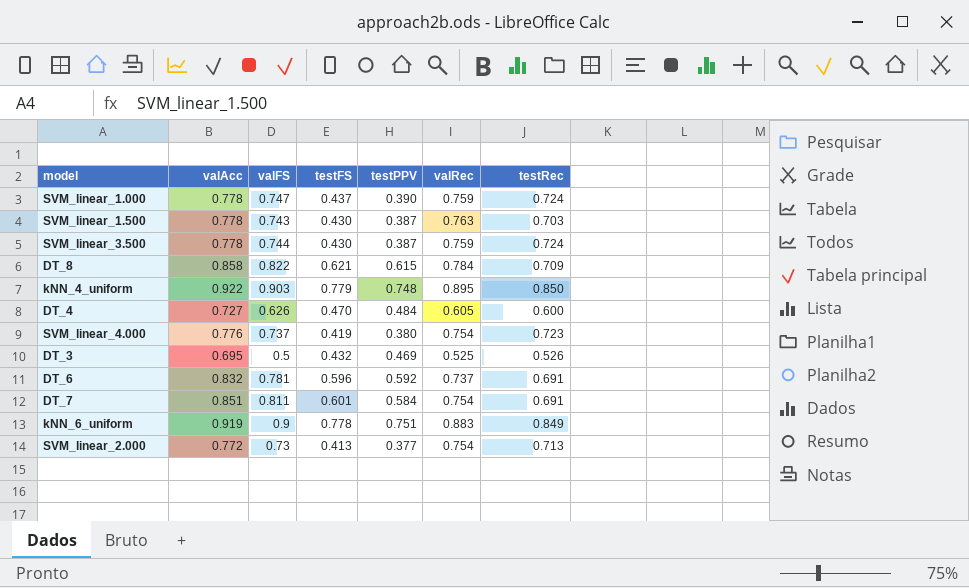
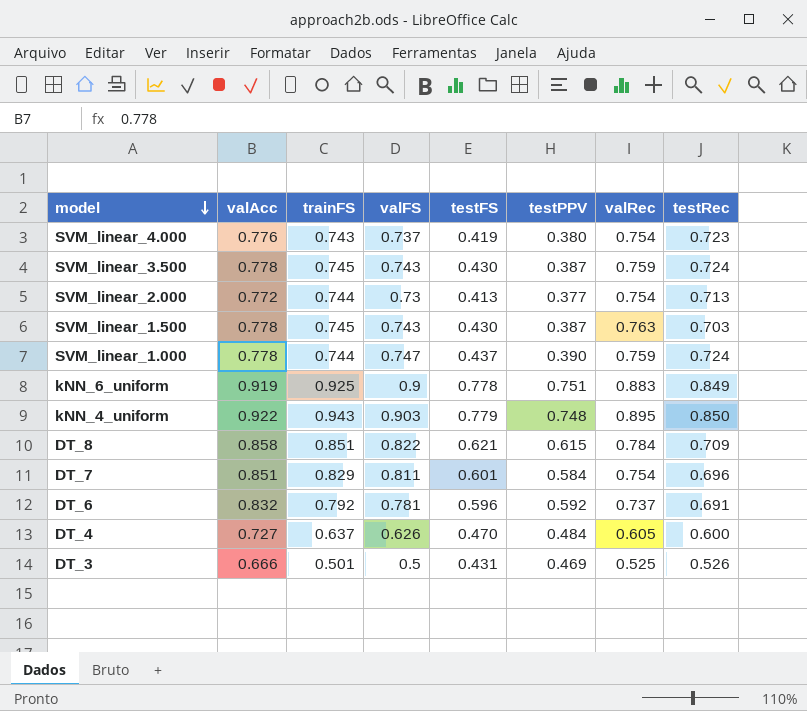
row order: none -> model descending
column trainFS | position: none -> 3
SVM_linear_3.500 | valFS: 0.744 -> 0.743
DT_7 | testRec: 0.691 -> 0.696
DT_3 | valAcc: 0.695 -> 0.666
DT_3 | testFS: 0.432 -> 0.431

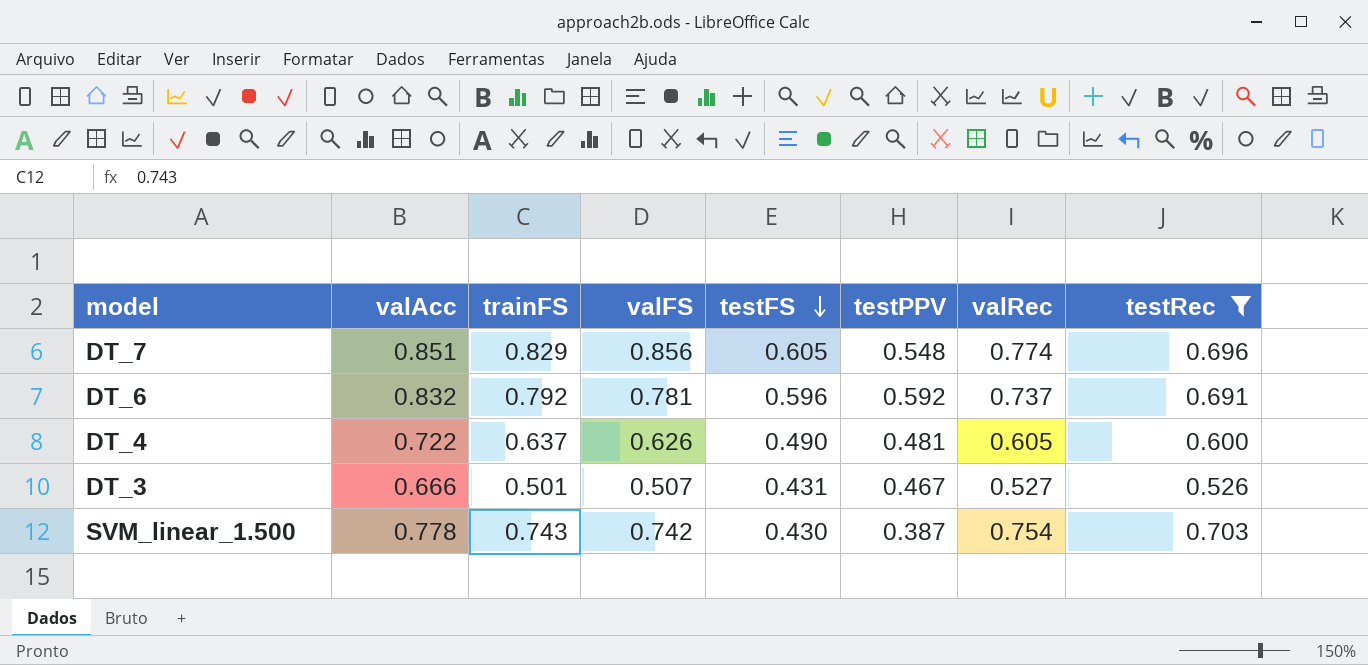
filter: none -> testRec <= 0.703
row order: model descending -> testFS descending
DT_7 | valFS: 0.811 -> 0.856
DT_7 | testFS: 0.601 -> 0.605
DT_7 | testPPV: 0.584 -> 0.548
DT_7 | valRec: 0.754 -> 0.774
DT_4 | valAcc: 0.727 -> 0.722
DT_4 | testFS: 0.470 -> 0.490
DT_4 | testPPV: 0.484 -> 0.481
DT_3 | valFS: 0.5 -> 0.507
DT_3 | testPPV: 0.469 -> 0.467
DT_3 | valRec: 0.525 -> 0.527
SVM_linear_1.500 | trainFS: 0.745 -> 0.743
SVM_linear_1.500 | valFS: 0.743 -> 0.742
SVM_linear_1.500 | valRec: 0.763 -> 0.754

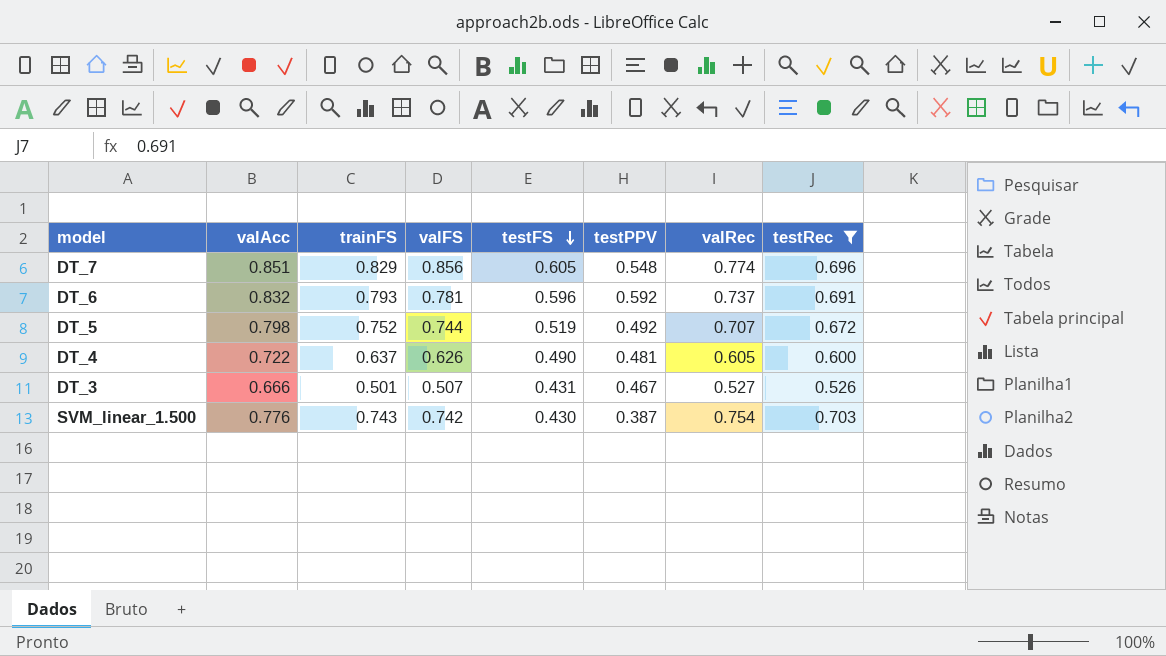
DT_6 | trainFS: 0.792 -> 0.793
row DT_5: none -> 0.798 | 0.752 | 0.744 | 0.519 | 0.492 | 0.707 | 0.672
SVM_linear_1.500 | valAcc: 0.778 -> 0.776

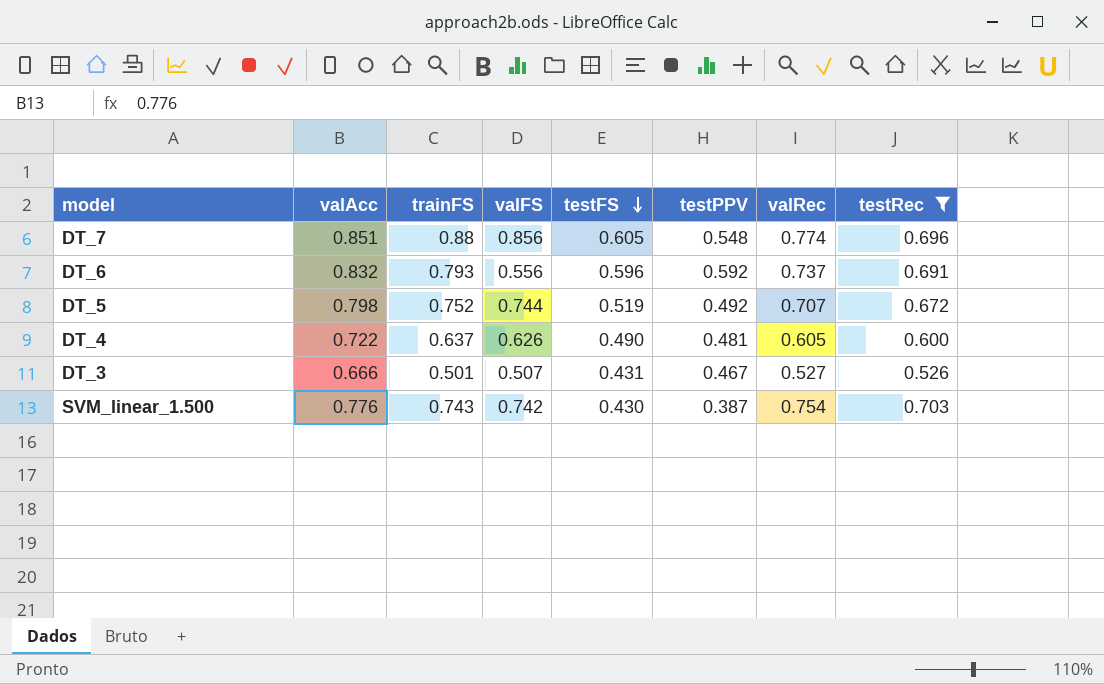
DT_7 | trainFS: 0.829 -> 0.88
DT_6 | valFS: 0.781 -> 0.556

